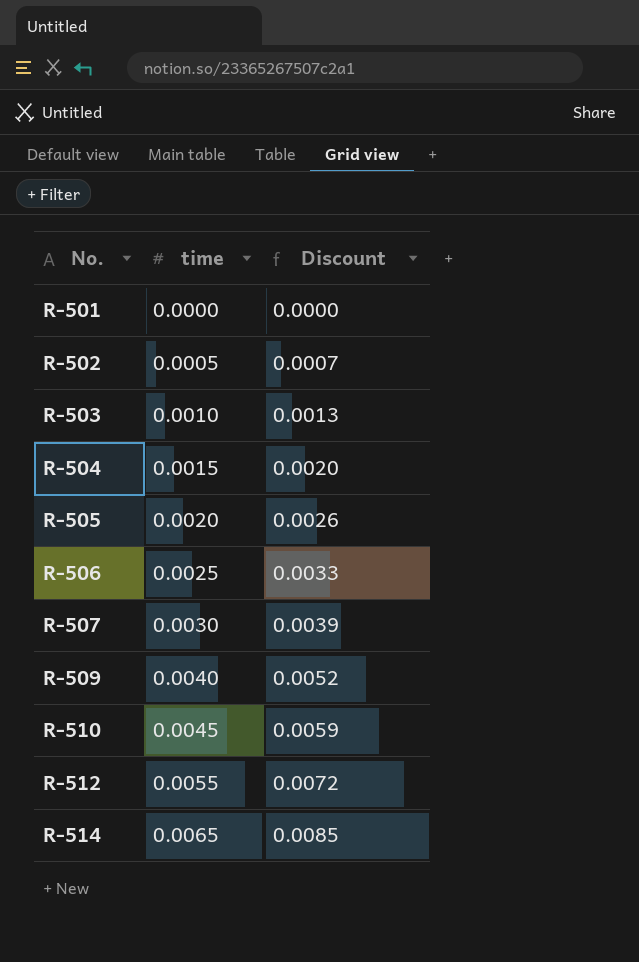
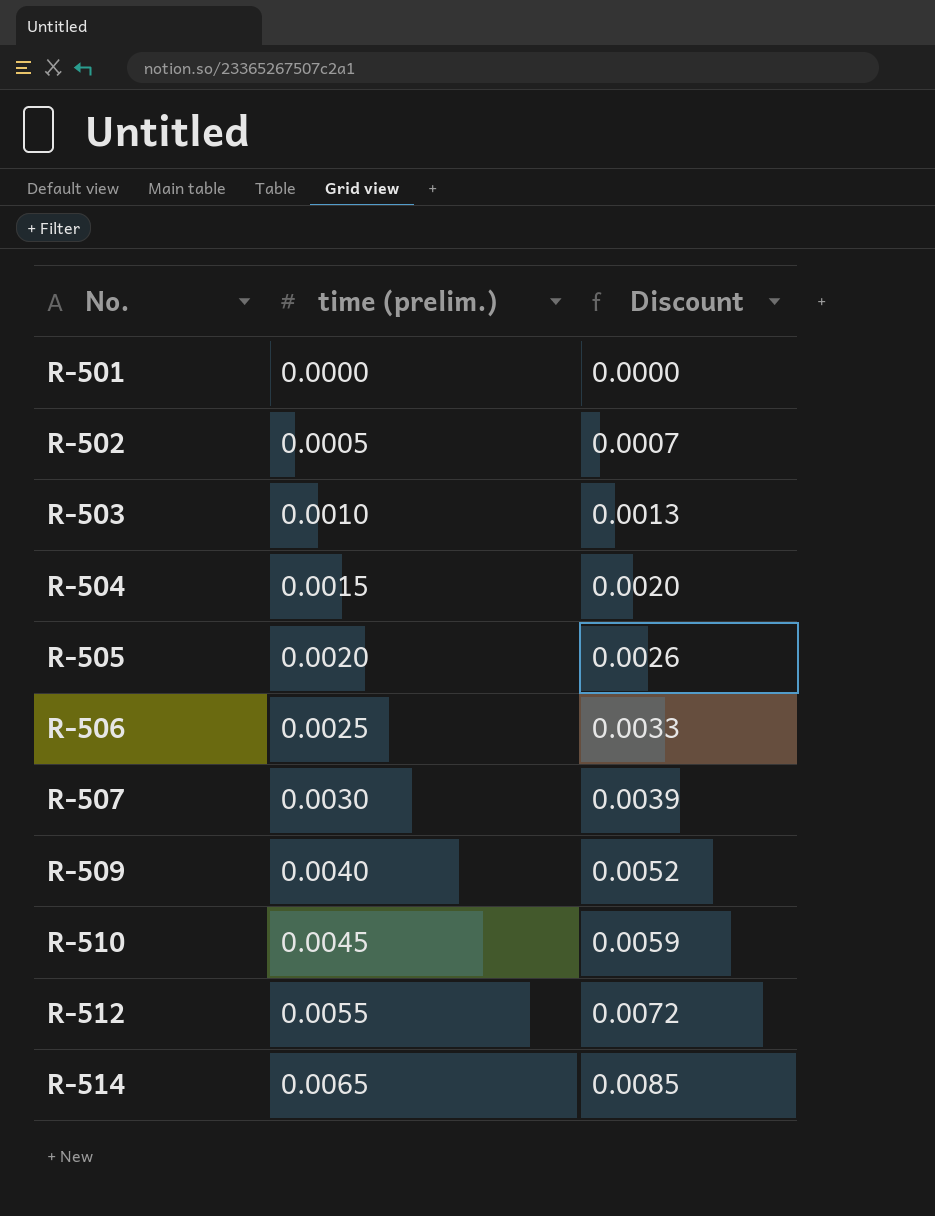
column name: time -> time (prelim.)

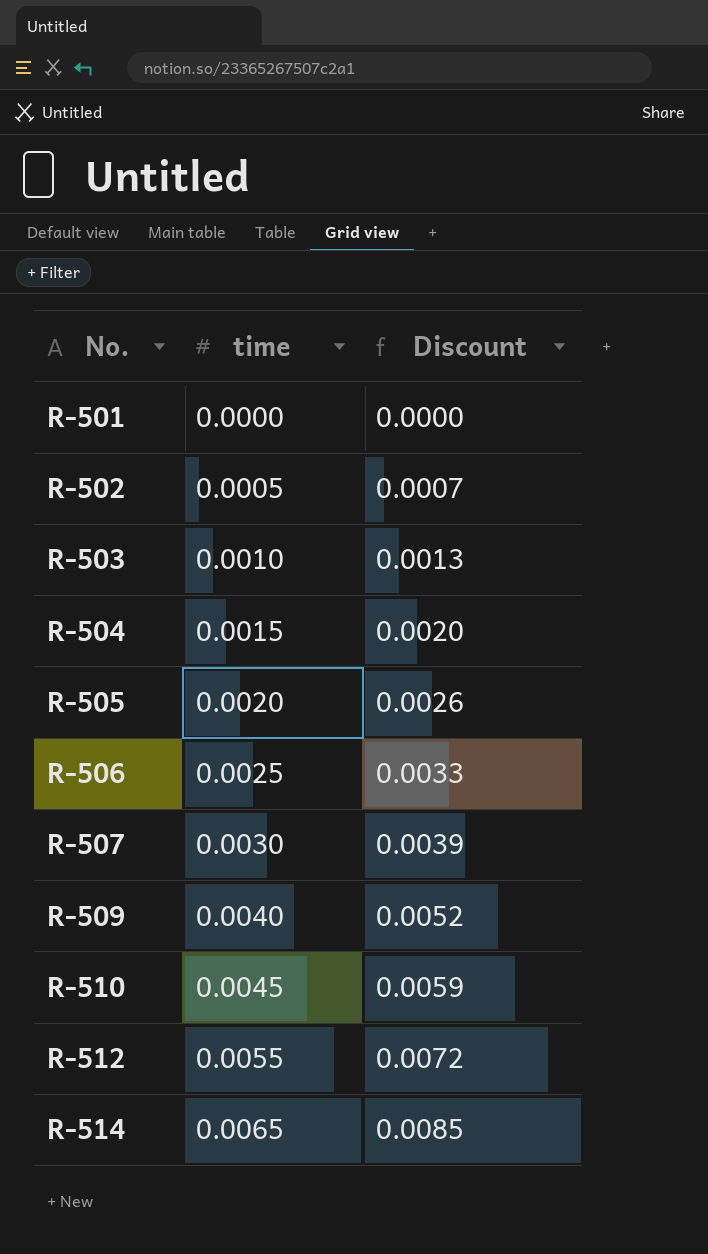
column name: time (prelim.) -> time

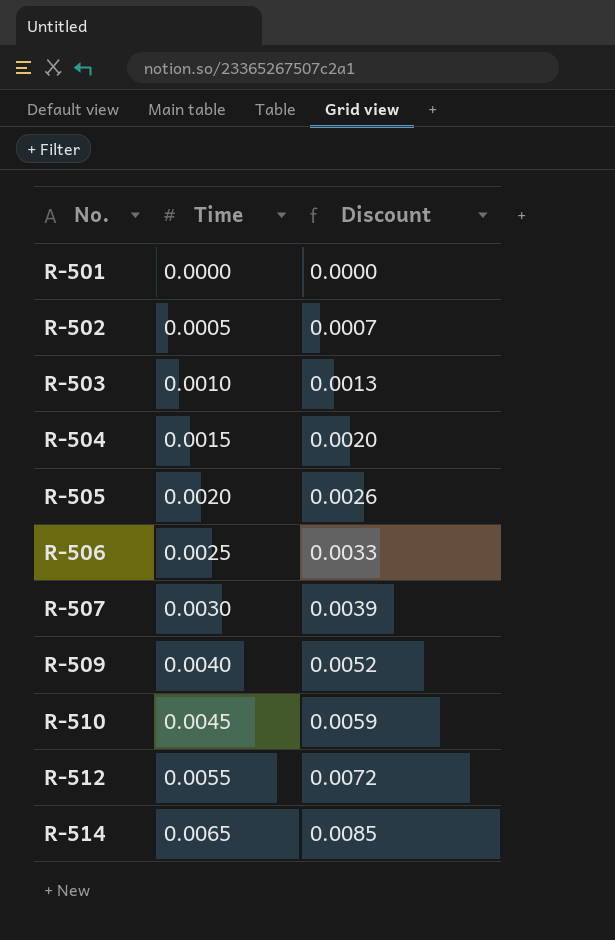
column name: time -> Time

